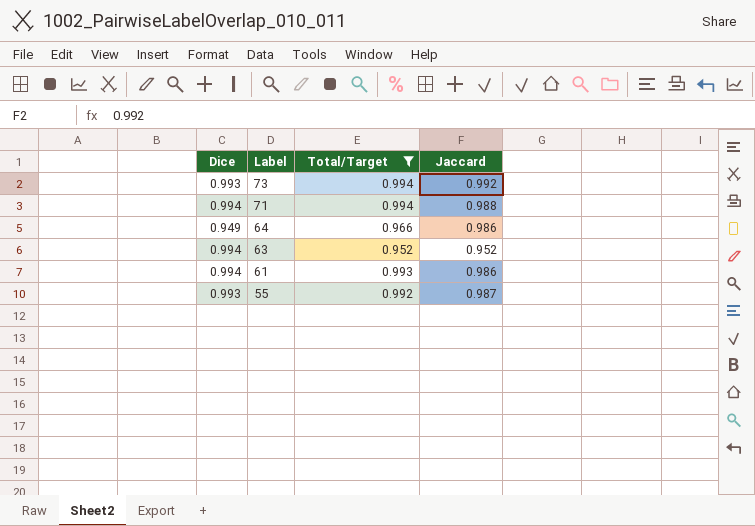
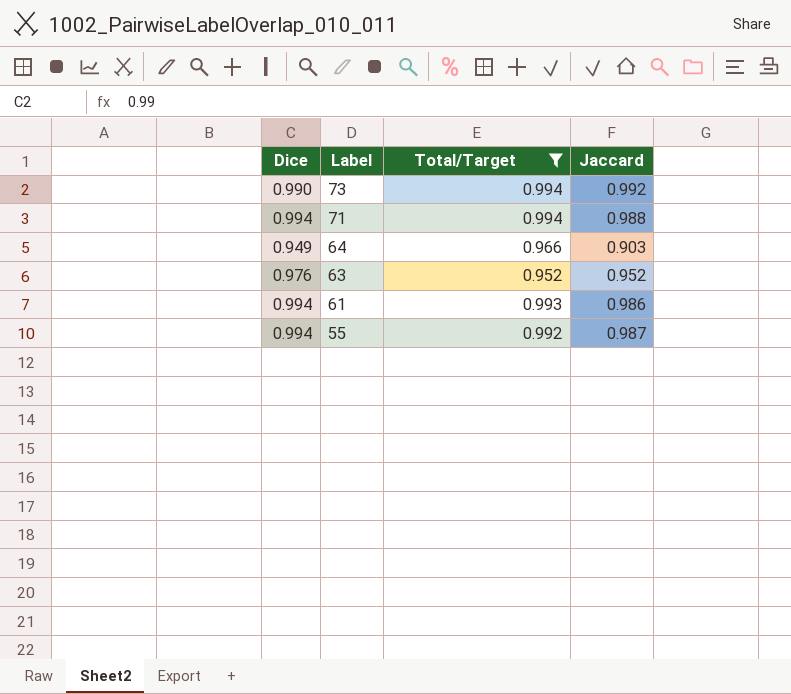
73 | Dice: 0.993 -> 0.990
64 | Jaccard: 0.986 -> 0.903
63 | Dice: 0.994 -> 0.976
55 | Dice: 0.993 -> 0.994

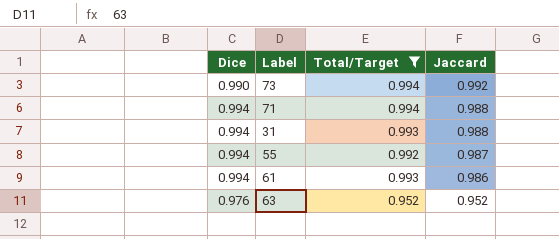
row order: Label descending -> Jaccard descending
row 64: 0.949 | 0.966 | 0.903 -> none
row 31: none -> 0.994 | 0.993 | 0.988

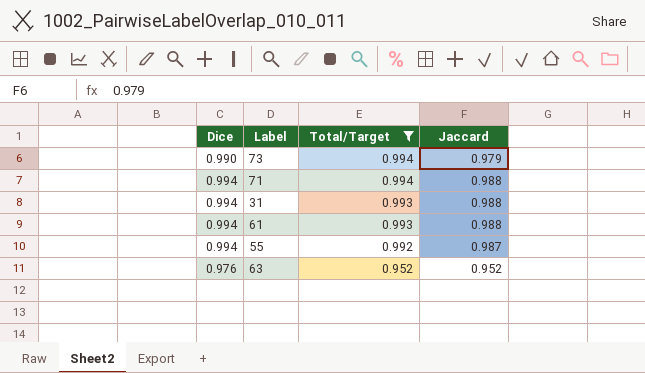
row order: Jaccard descending -> Total/Target descending
73 | Jaccard: 0.992 -> 0.979
61 | Jaccard: 0.986 -> 0.988

